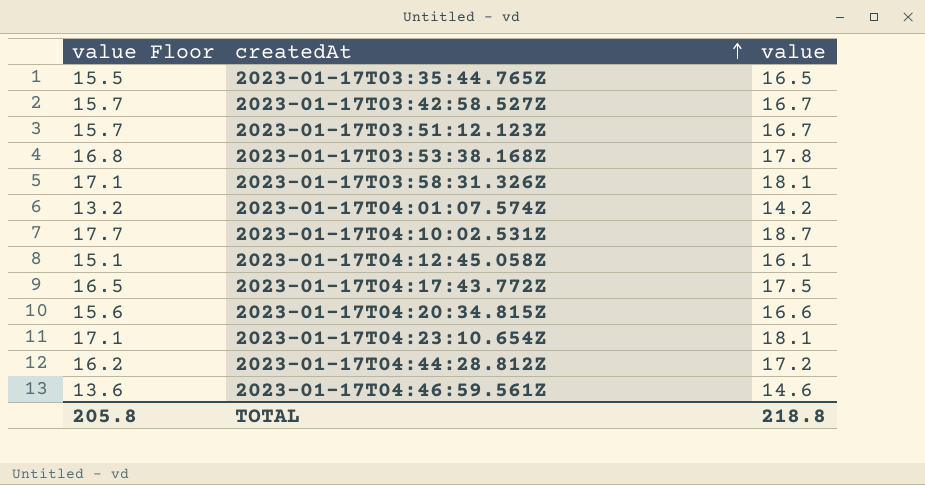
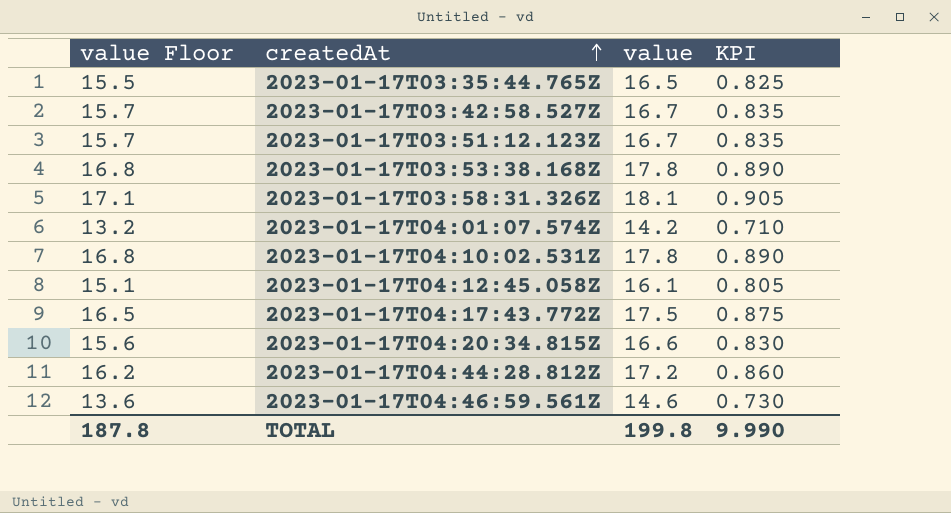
column KPI | formula: none -> [value] * 0.05
row 2023-01-17T04:23:10.654Z: 17.1 | 18.1 -> none
2023-01-17T04:10:02.531Z | value Floor: 17.7 -> 16.8
2023-01-17T04:10:02.531Z | value: 18.7 -> 17.8
TOTAL | value Floor: 205.8 -> 187.8
TOTAL | value: 218.8 -> 199.8

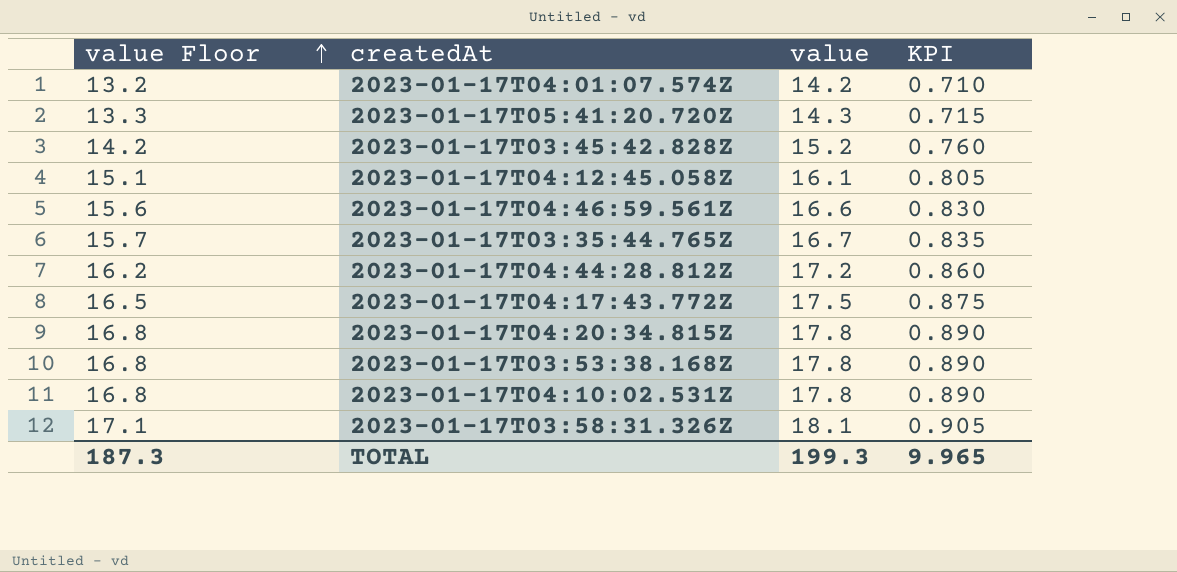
row order: createdAt ascending -> value Floor ascending
row 2023-01-17T03:42:58.527Z: 15.7 | 16.7 | 0.835 -> none
row 2023-01-17T03:51:12.123Z: 15.7 | 16.7 | 0.835 -> none
row 2023-01-17T05:41:20.720Z: none -> 13.3 | 14.3 | 0.715
row 2023-01-17T03:45:42.828Z: none -> 14.2 | 15.2 | 0.760
2023-01-17T04:46:59.561Z | value Floor: 13.6 -> 15.6
2023-01-17T04:46:59.561Z | value: 14.6 -> 16.6
2023-01-17T04:46:59.561Z | KPI: 0.730 -> 0.830
2023-01-17T03:35:44.765Z | value Floor: 15.5 -> 15.7
2023-01-17T03:35:44.765Z | value: 16.5 -> 16.7
2023-01-17T03:35:44.765Z | KPI: 0.825 -> 0.835
2023-01-17T04:20:34.815Z | value Floor: 15.6 -> 16.8
2023-01-17T04:20:34.815Z | value: 16.6 -> 17.8
2023-01-17T04:20:34.815Z | KPI: 0.830 -> 0.890
TOTAL | value Floor: 187.8 -> 187.3
TOTAL | value: 199.8 -> 199.3
TOTAL | KPI: 9.990 -> 9.965

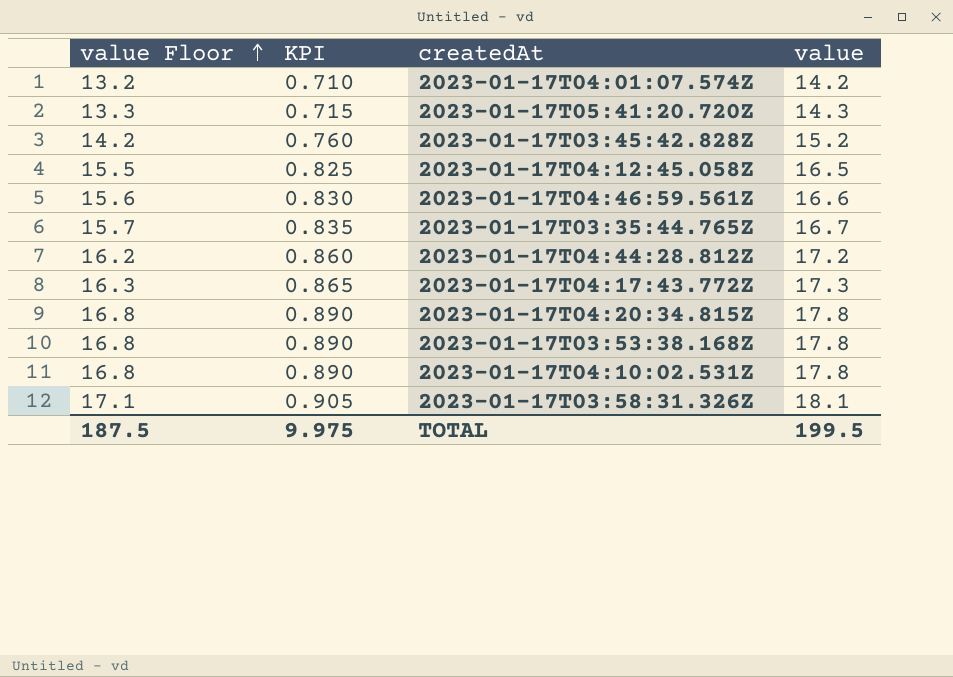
column KPI | position: 4 -> 2
2023-01-17T04:12:45.058Z | value Floor: 15.1 -> 15.5
2023-01-17T04:12:45.058Z | KPI: 0.805 -> 0.825
2023-01-17T04:12:45.058Z | value: 16.1 -> 16.5
2023-01-17T04:17:43.772Z | value Floor: 16.5 -> 16.3
2023-01-17T04:17:43.772Z | KPI: 0.875 -> 0.865
2023-01-17T04:17:43.772Z | value: 17.5 -> 17.3
TOTAL | value Floor: 187.3 -> 187.5
TOTAL | KPI: 9.965 -> 9.975
TOTAL | value: 199.3 -> 199.5

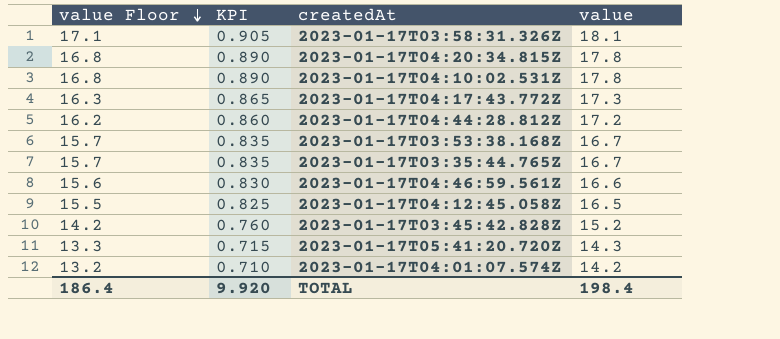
row order: value Floor ascending -> value Floor descending
2023-01-17T03:53:38.168Z | value Floor: 16.8 -> 15.7
2023-01-17T03:53:38.168Z | KPI: 0.890 -> 0.835
2023-01-17T03:53:38.168Z | value: 17.8 -> 16.7
TOTAL | value Floor: 187.5 -> 186.4
TOTAL | KPI: 9.975 -> 9.920
TOTAL | value: 199.5 -> 198.4

